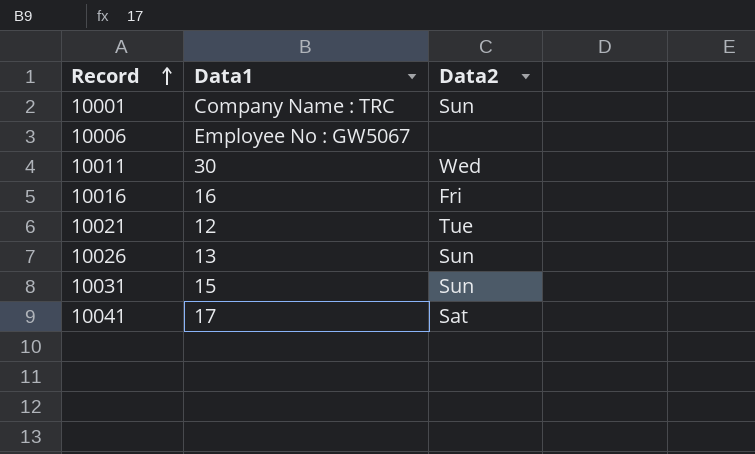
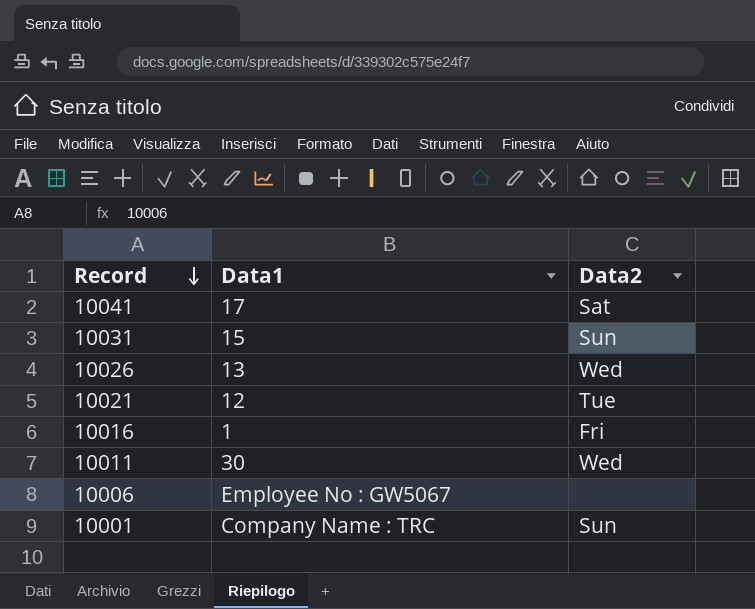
row order: Record ascending -> Record descending
10026 | Data2: Sun -> Wed
10016 | Data1: 16 -> 1

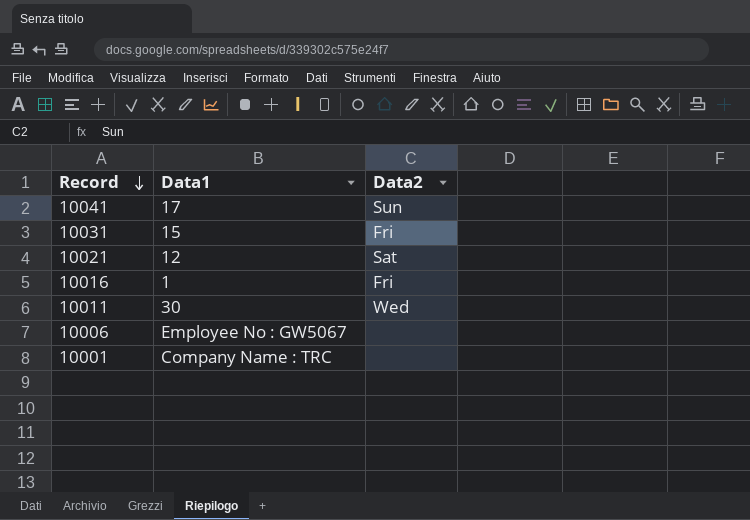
row 10026: 13 | Wed -> none
10041 | Data2: Sat -> Sun
10031 | Data2: Sun -> Fri
10021 | Data2: Tue -> Sat
10001 | Data2: Sun -> none

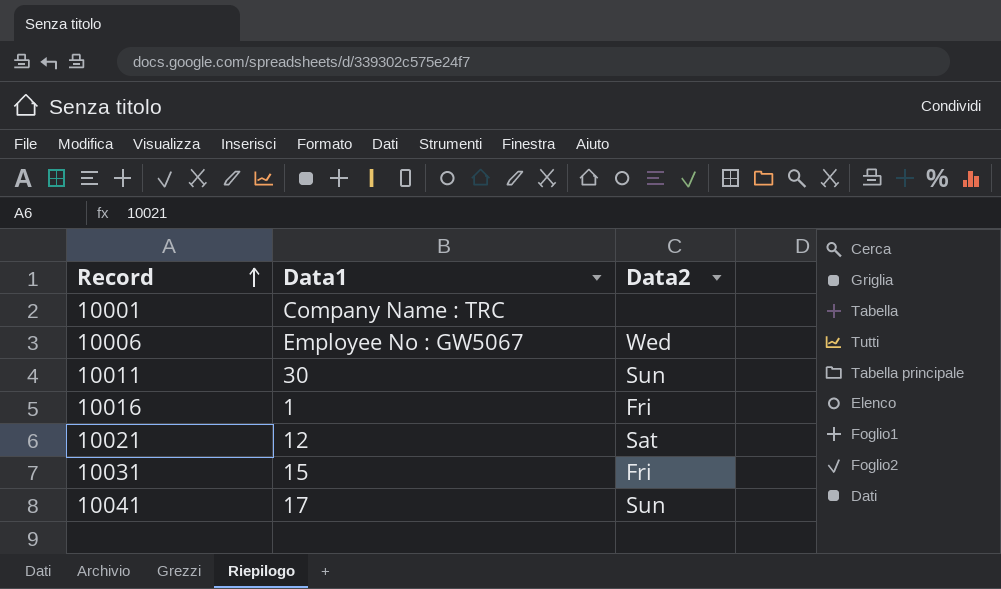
row order: Record descending -> Record ascending
10006 | Data2: none -> Wed
10011 | Data2: Wed -> Sun

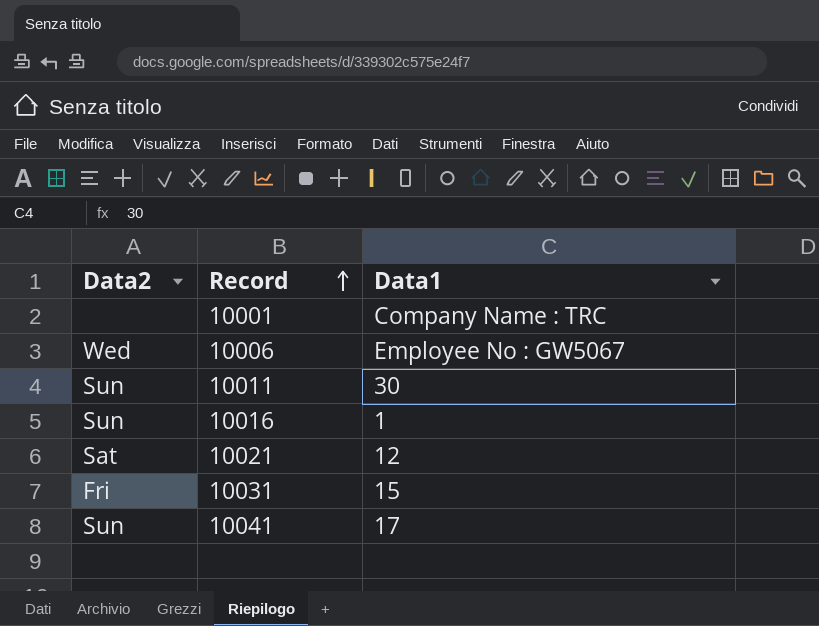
column Data2 | position: 3 -> 1
10016 | Data2: Fri -> Sun

